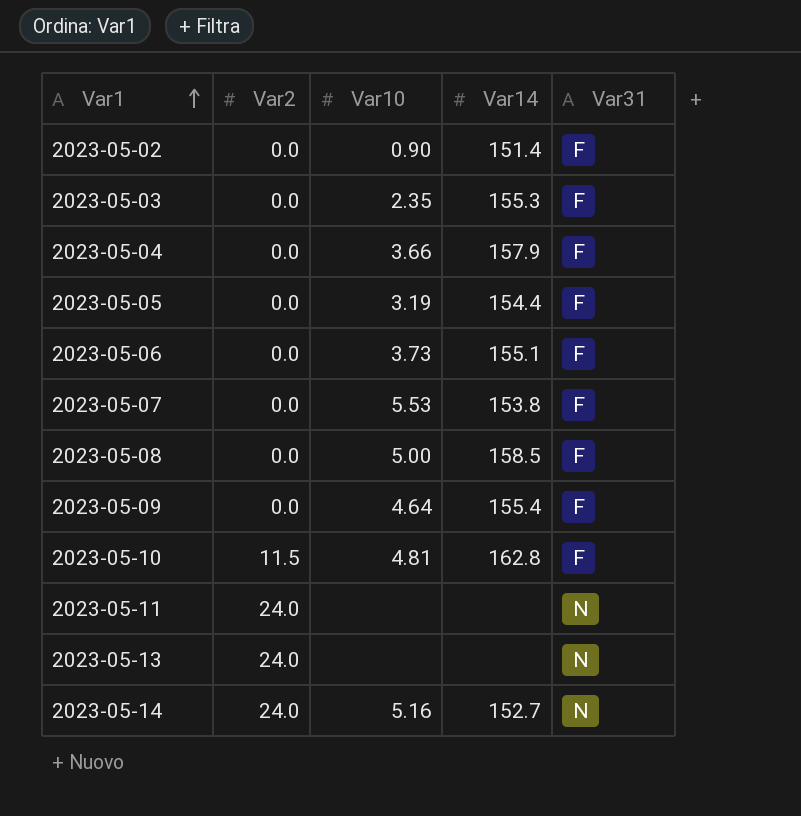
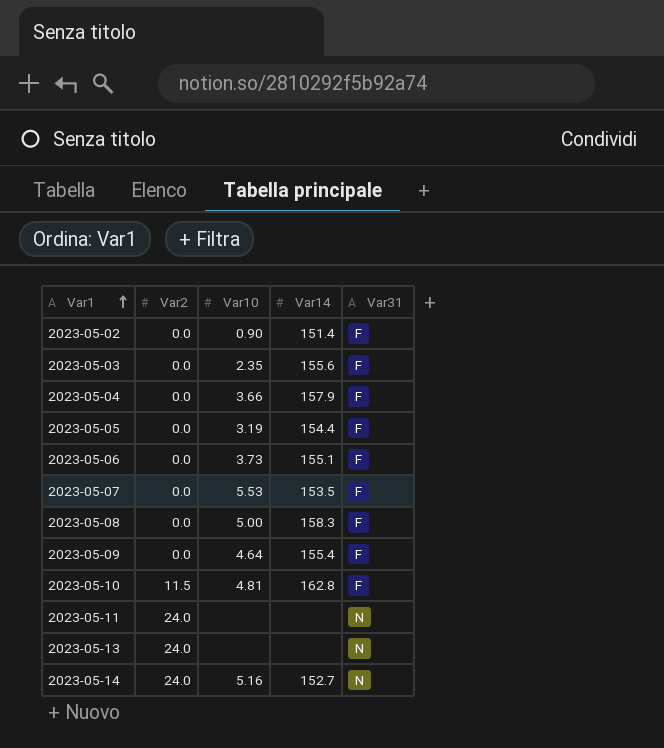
2023-05-03 | Var14: 155.3 -> 155.6
2023-05-07 | Var14: 153.8 -> 153.5
2023-05-08 | Var14: 158.5 -> 158.3

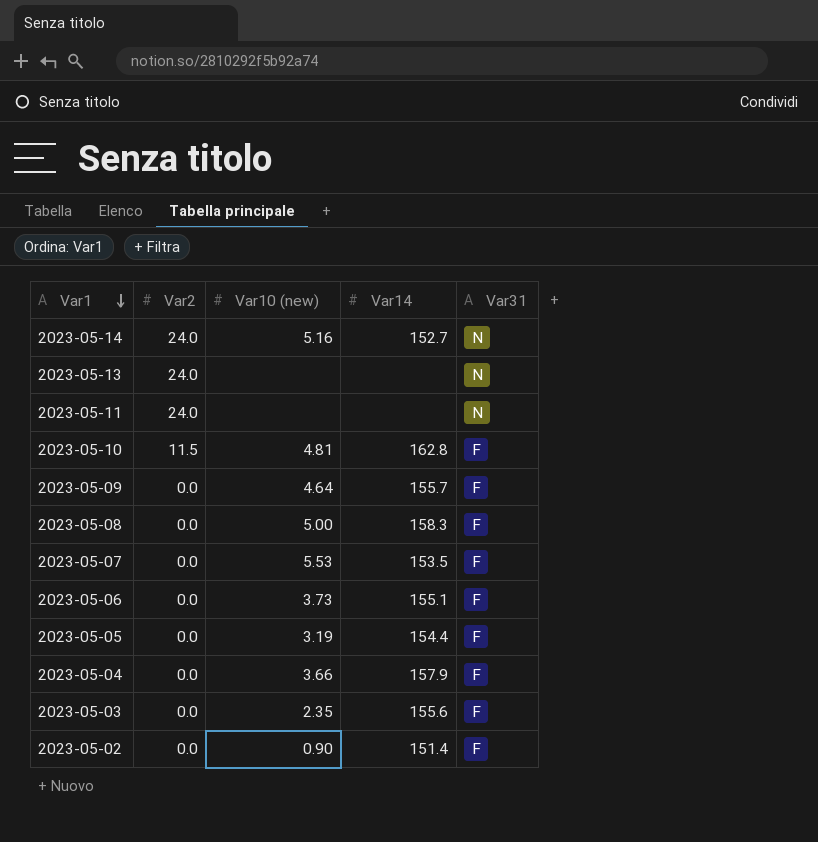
row order: Var1 ascending -> Var1 descending
column name: Var10 -> Var10 (new)
2023-05-09 | Var14: 155.4 -> 155.7

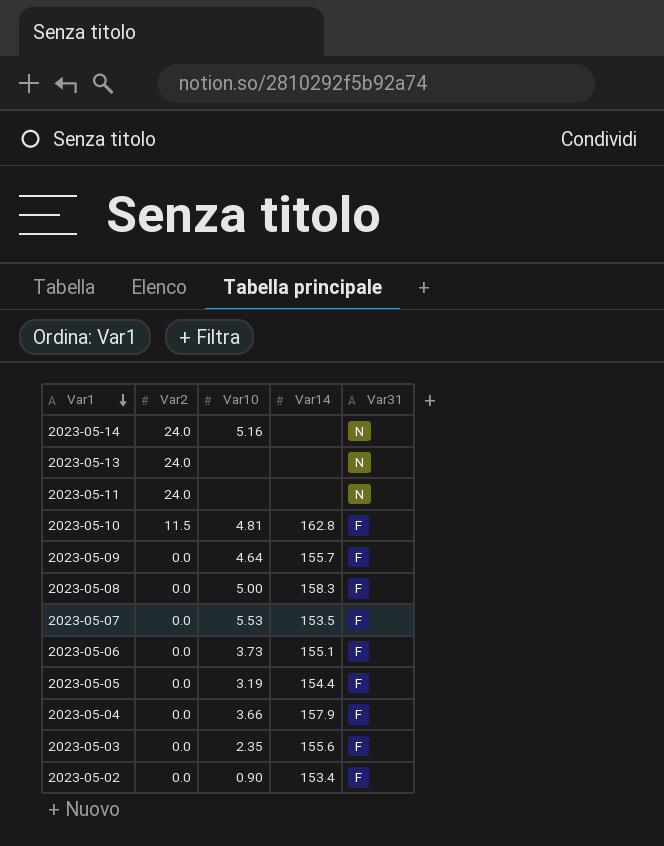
column name: Var10 (new) -> Var10
2023-05-14 | Var14: 152.7 -> none
2023-05-02 | Var14: 151.4 -> 153.4

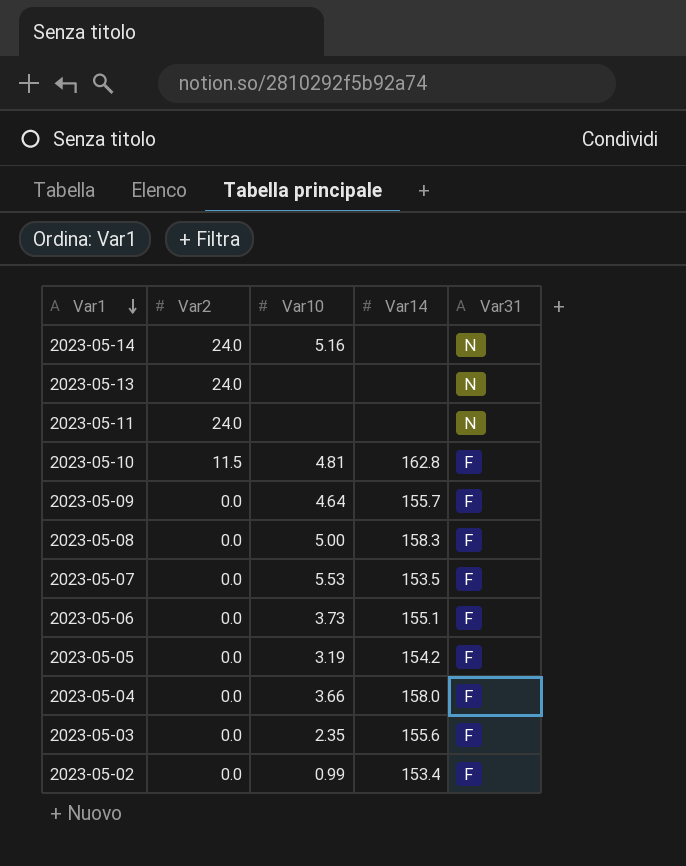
2023-05-05 | Var14: 154.4 -> 154.2
2023-05-04 | Var14: 157.9 -> 158.0
2023-05-02 | Var10: 0.90 -> 0.99

